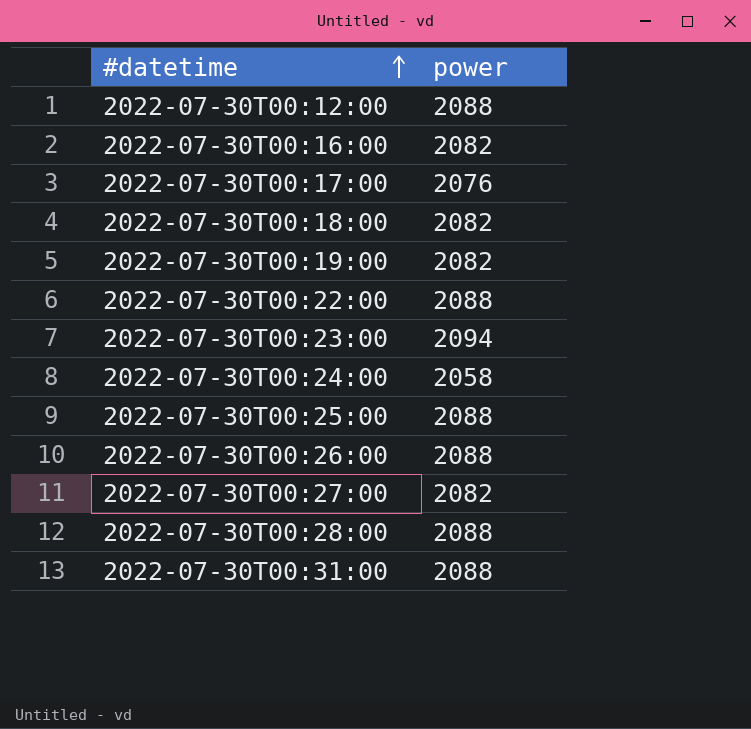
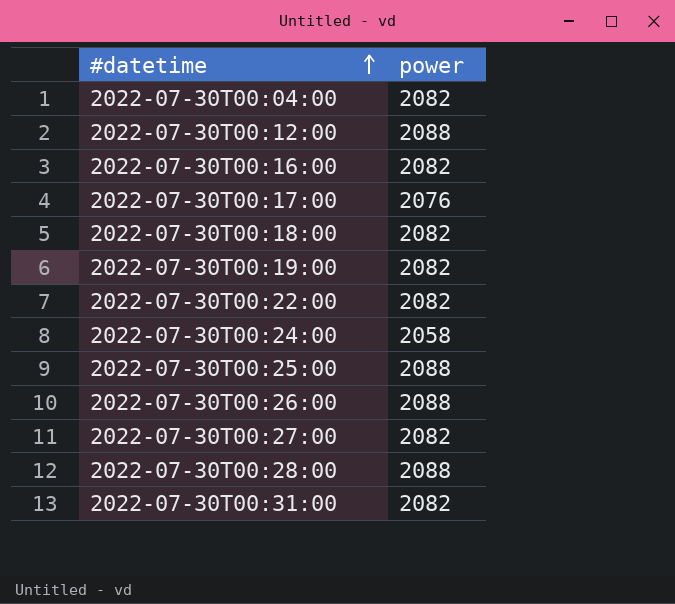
row 2022-07-30T00:23:00: 2094 -> none
row 2022-07-30T00:04:00: none -> 2082
2022-07-30T00:22:00 | power: 2088 -> 2082
2022-07-30T00:31:00 | power: 2088 -> 2082

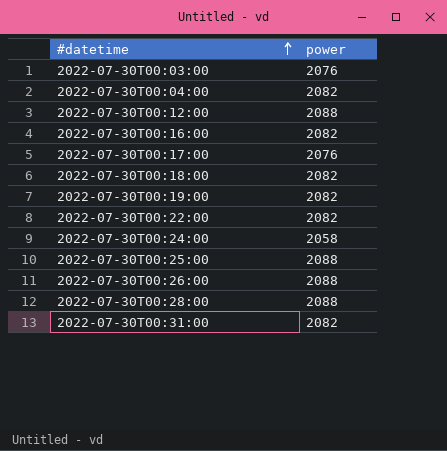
row 2022-07-30T00:27:00: 2082 -> none
row 2022-07-30T00:03:00: none -> 2076

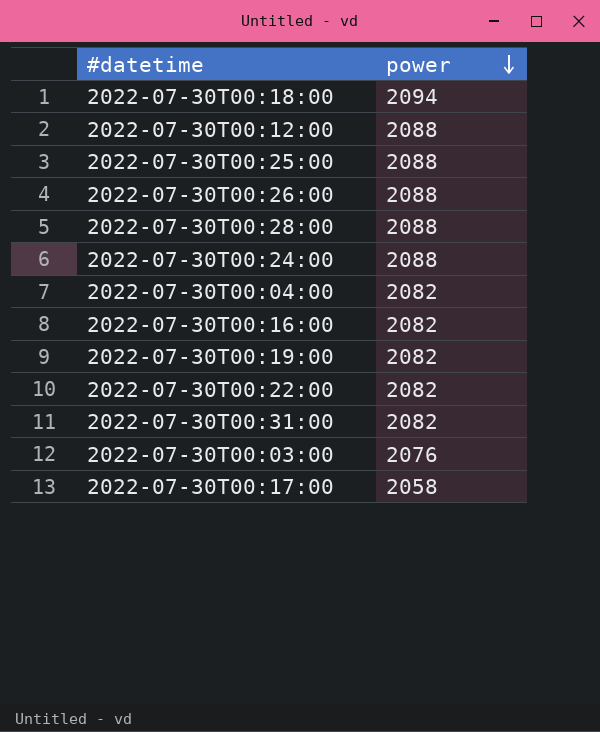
row order: #datetime ascending -> power descending
2022-07-30T00:18:00 | power: 2082 -> 2094
2022-07-30T00:24:00 | power: 2058 -> 2088
2022-07-30T00:17:00 | power: 2076 -> 2058

